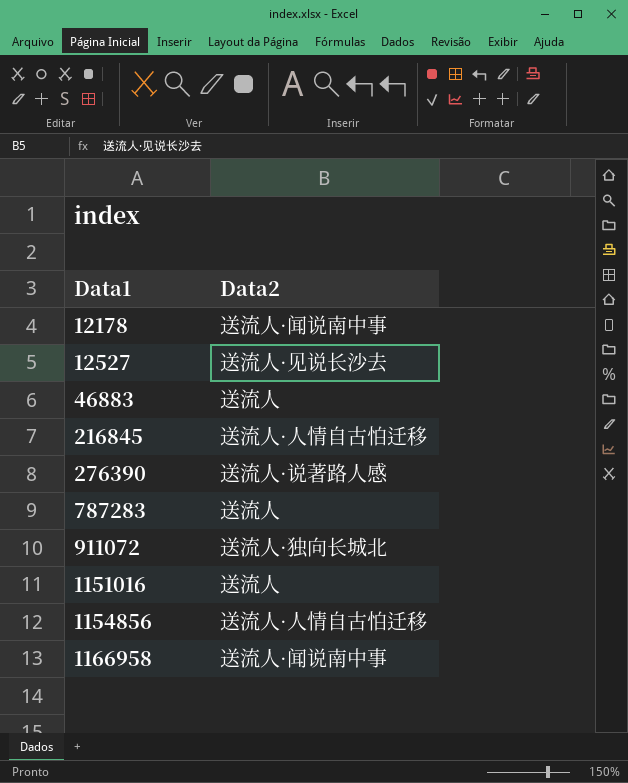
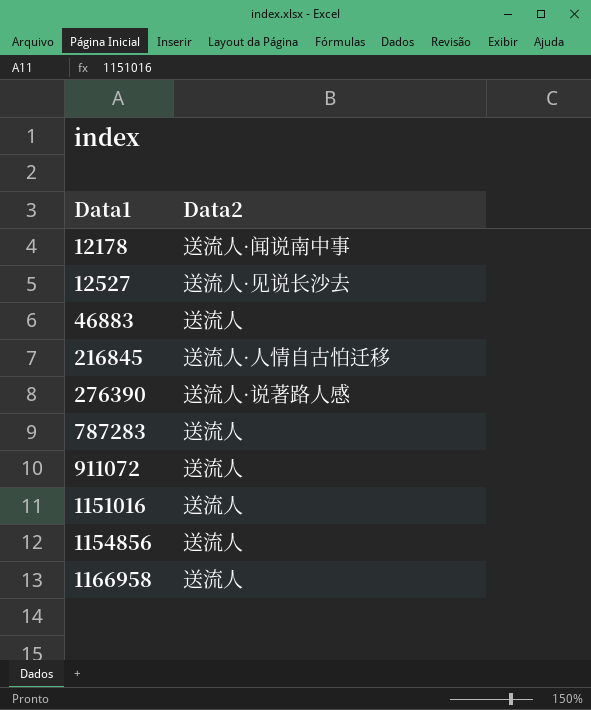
911072 | Data2: 送流人·独向长城北 -> 送流人
1154856 | Data2: 送流人·人情自古怕迁移 -> 送流人
1166958 | Data2: 送流人·闻说南中事 -> 送流人

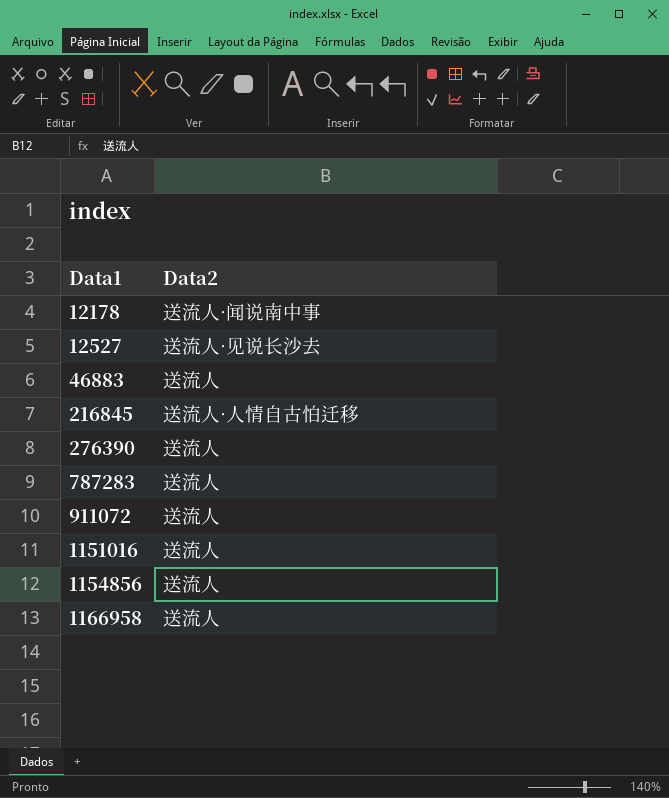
276390 | Data2: 送流人·说著路人感 -> 送流人

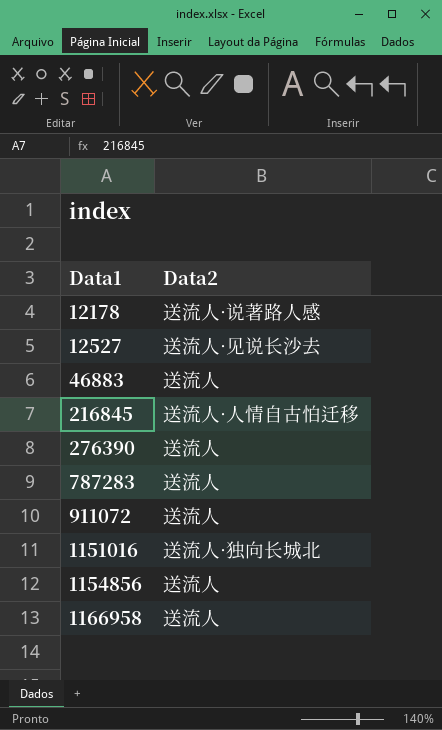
12178 | Data2: 送流人·闻说南中事 -> 送流人·说著路人感
1151016 | Data2: 送流人 -> 送流人·独向长城北

